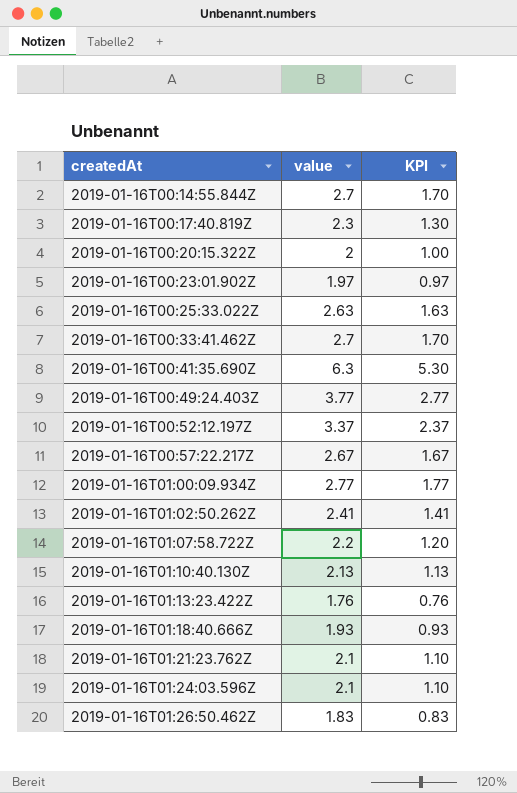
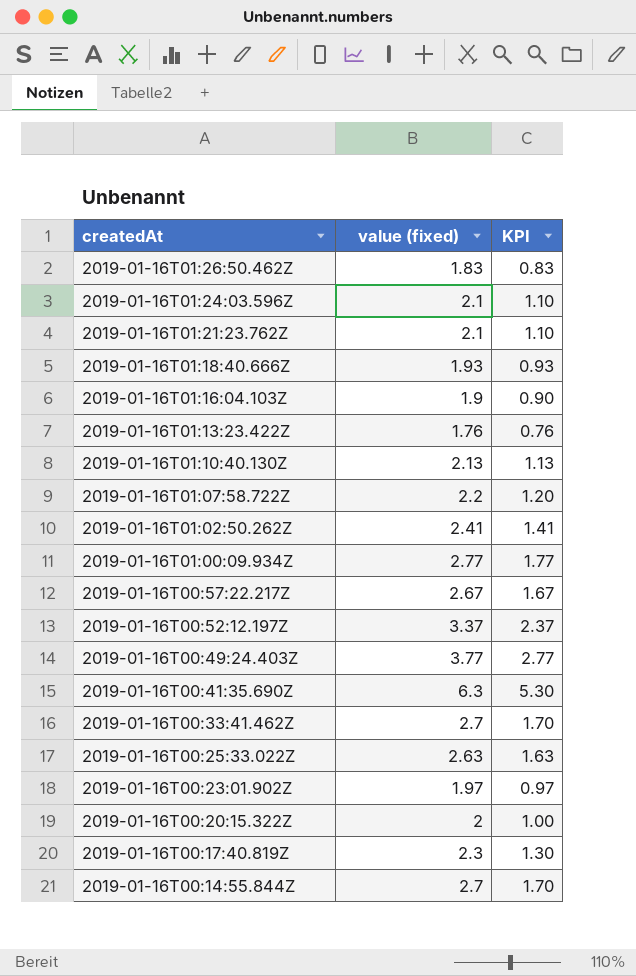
row order: createdAt ascending -> createdAt descending
column name: value -> value (fixed)
row 2019-01-16T01:16:04.103Z: none -> 1.9 | 0.90

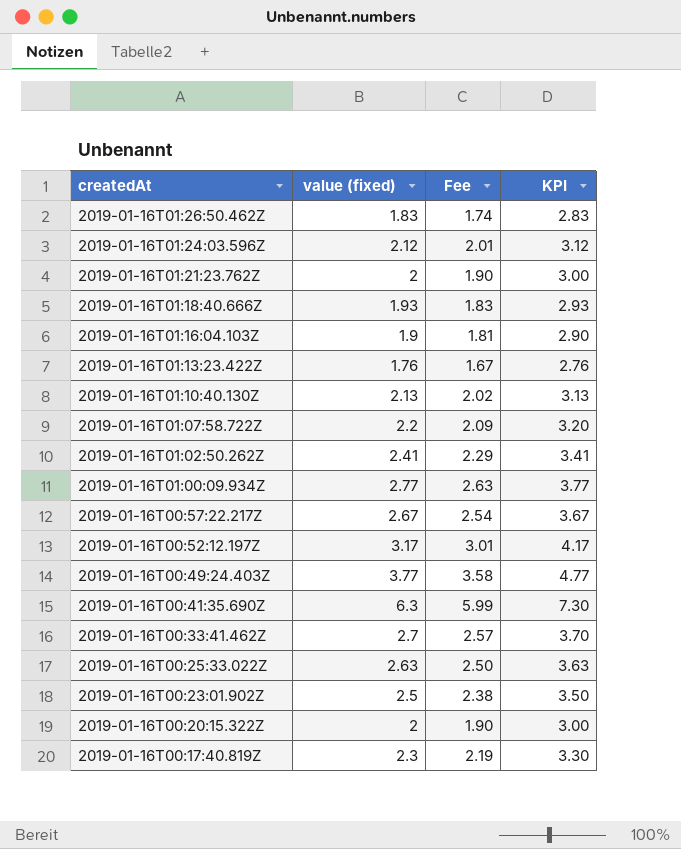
column Fee | formula: none -> [value (fixed)] * 0.95
column KPI | formula: [value (fixed)] - 1 -> [value (fixed)] + 1
row 2019-01-16T00:14:55.844Z: 2.7 | 1.70 -> none
2019-01-16T01:24:03.596Z | value (fixed): 2.1 -> 2.12
2019-01-16T01:21:23.762Z | value (fixed): 2.1 -> 2
2019-01-16T00:52:12.197Z | value (fixed): 3.37 -> 3.17
2019-01-16T00:23:01.902Z | value (fixed): 1.97 -> 2.5

